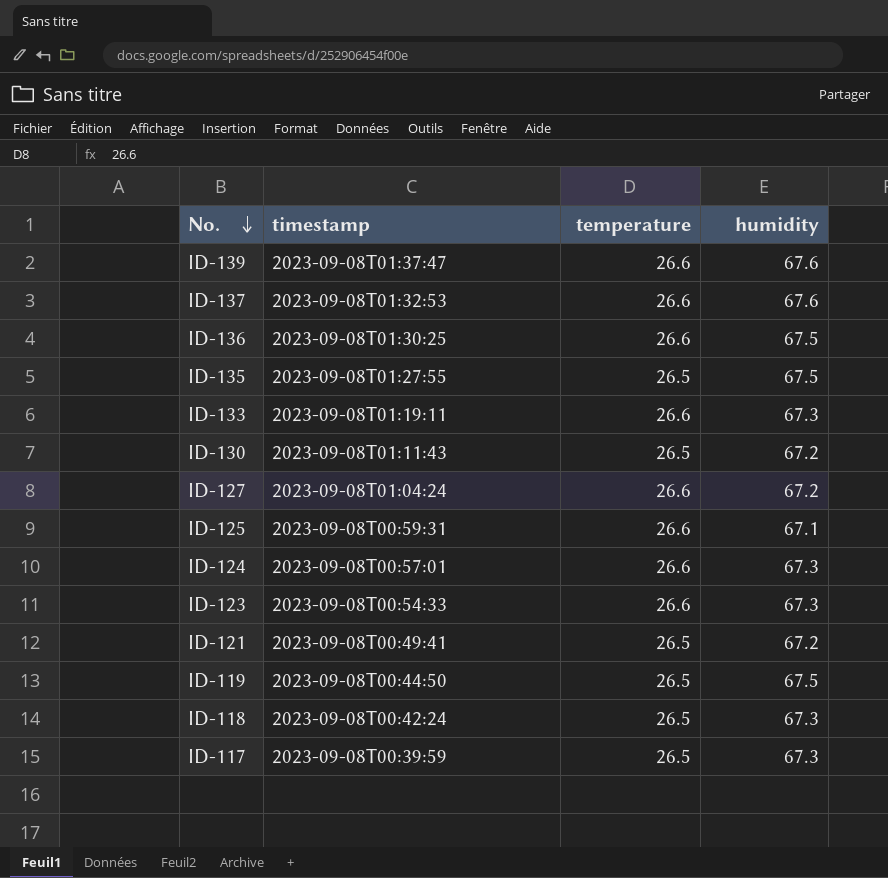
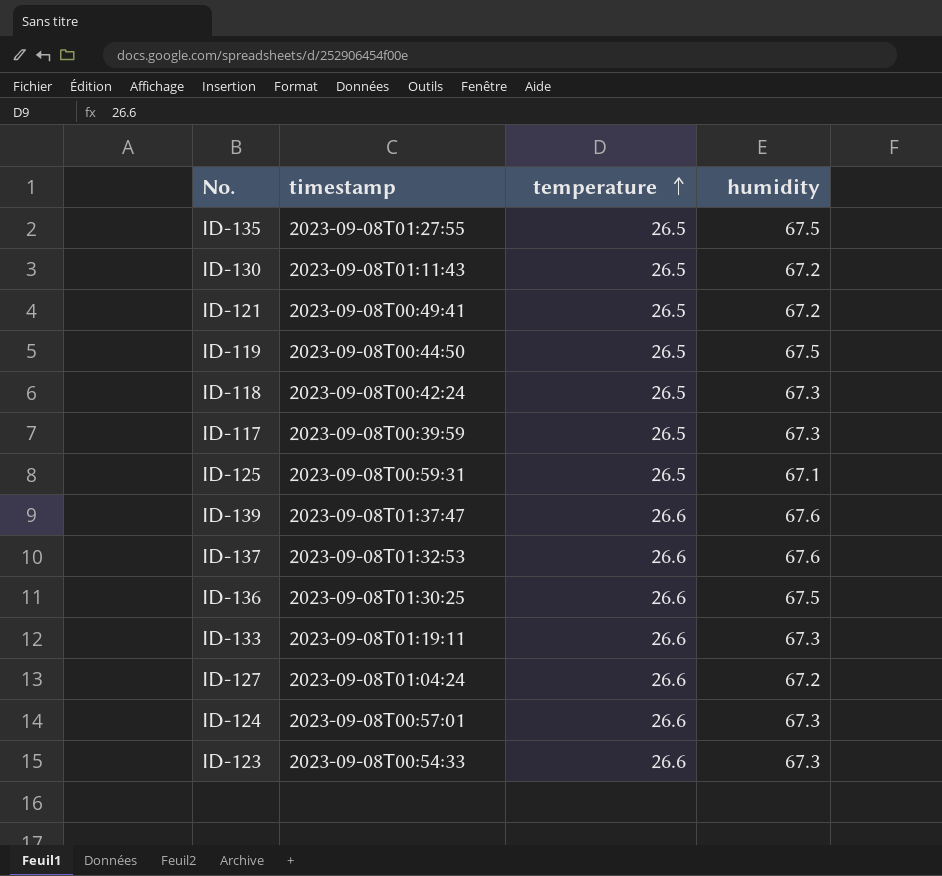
row order: No. descending -> temperature ascending
ID-125 | temperature: 26.6 -> 26.5

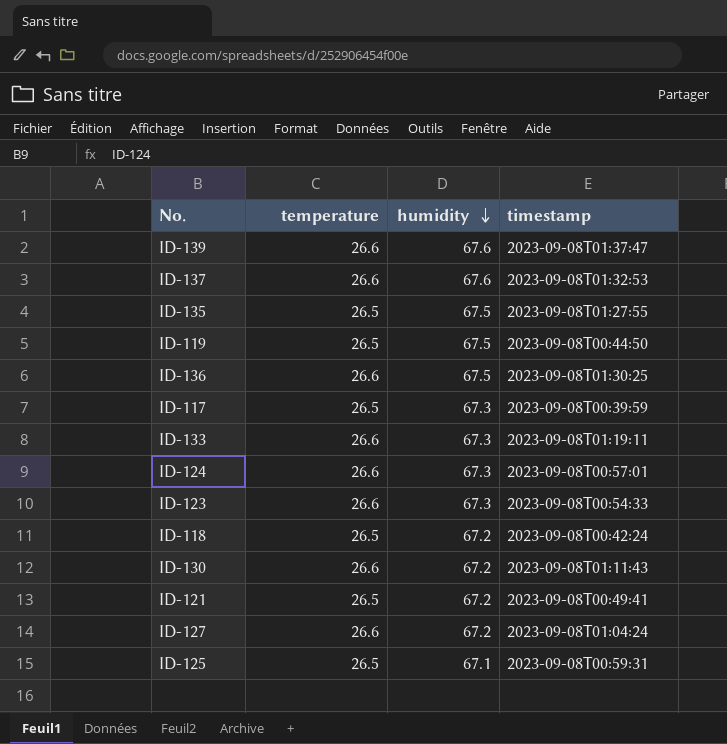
row order: temperature ascending -> humidity descending
column timestamp | position: 2 -> 4
ID-118 | humidity: 67.3 -> 67.2
ID-130 | temperature: 26.5 -> 26.6

